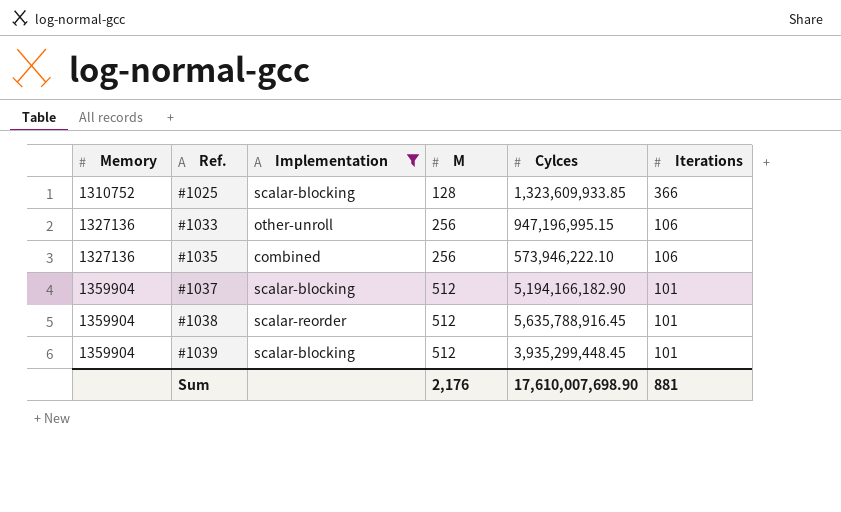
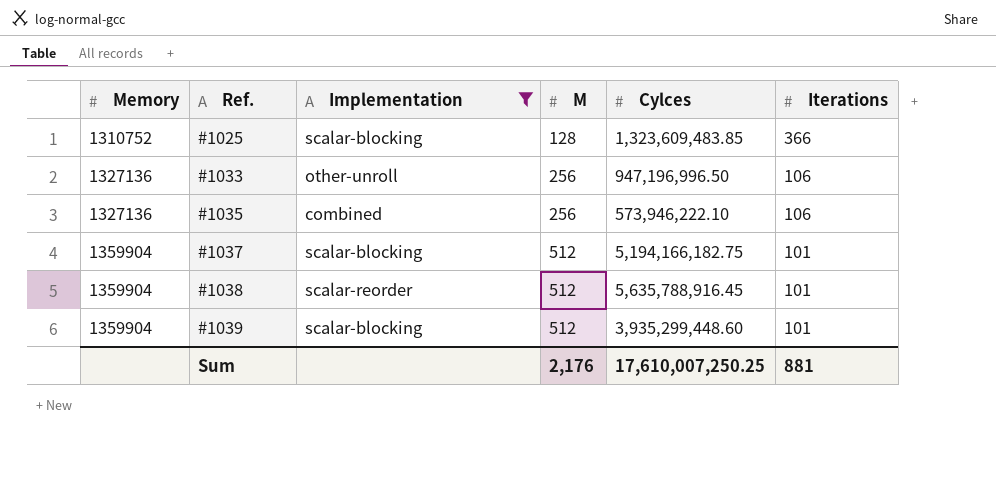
#1025 | Cylces: 1,323,609,933.85 -> 1,323,609,483.85
#1033 | Cylces: 947,196,995.15 -> 947,196,996.50
#1037 | Cylces: 5,194,166,182.90 -> 5,194,166,182.75
#1039 | Cylces: 3,935,299,448.45 -> 3,935,299,448.60
Sum | Cylces: 17,610,007,698.90 -> 17,610,007,250.25

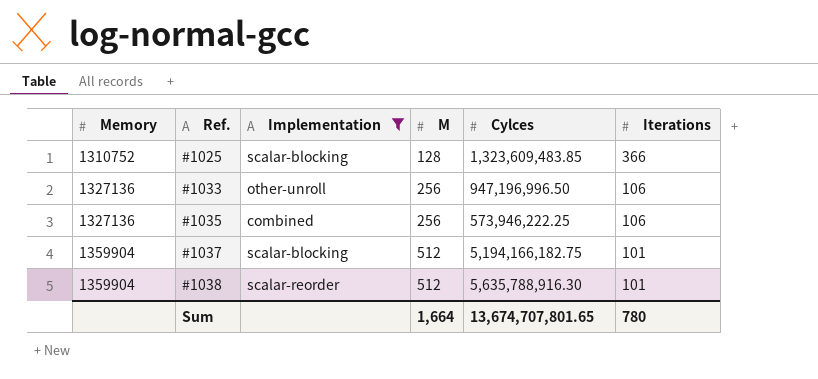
row #1039: 1359904 | scalar-blocking | 512 | 3,935,299,448.60 | 101 -> none
#1035 | Cylces: 573,946,222.10 -> 573,946,222.25
#1038 | Cylces: 5,635,788,916.45 -> 5,635,788,916.30
Sum | M: 2,176 -> 1,664
Sum | Cylces: 17,610,007,250.25 -> 13,674,707,801.65
Sum | Iterations: 881 -> 780

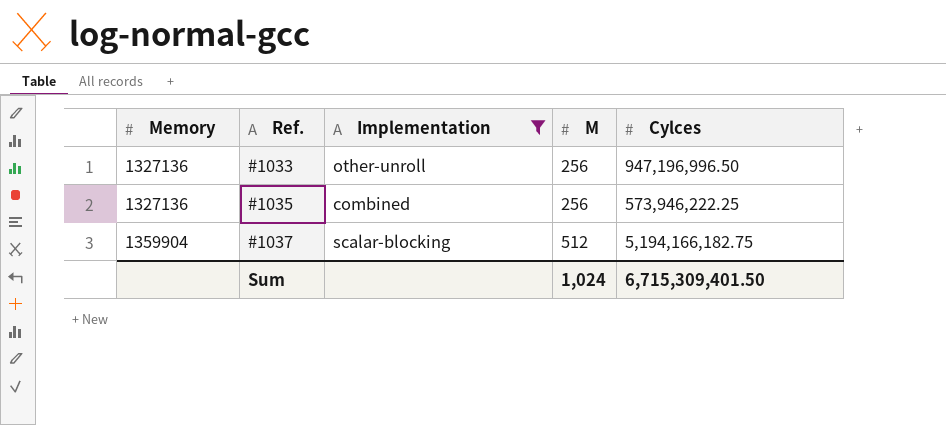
column Iterations | position: 6 -> none
row #1025: 1310752 | scalar-blocking | 128 | 1,323,609,483.85 | 366 -> none
row #1038: 1359904 | scalar-reorder | 512 | 5,635,788,916.30 | 101 -> none
Sum | M: 1,664 -> 1,024
Sum | Cylces: 13,674,707,801.65 -> 6,715,309,401.50

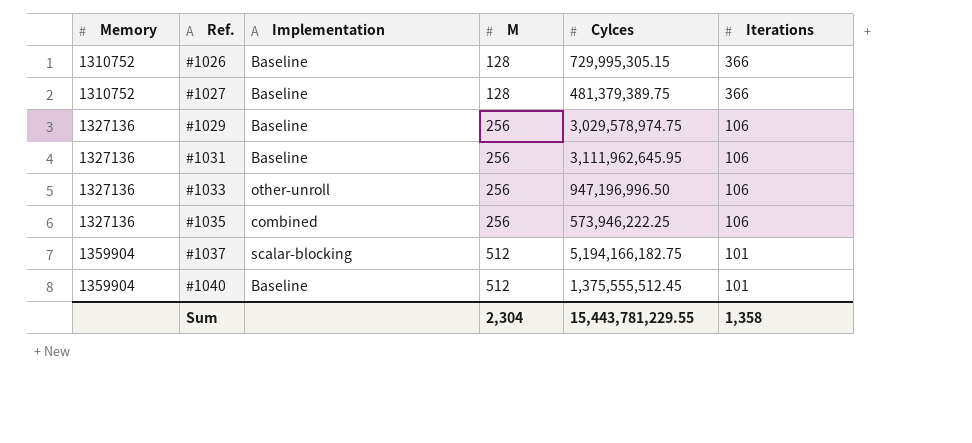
filter: Implementation != Baseline -> none
column Iterations | position: none -> 6
Sum | M: 1,024 -> 2,304
Sum | Cylces: 6,715,309,401.50 -> 15,443,781,229.55

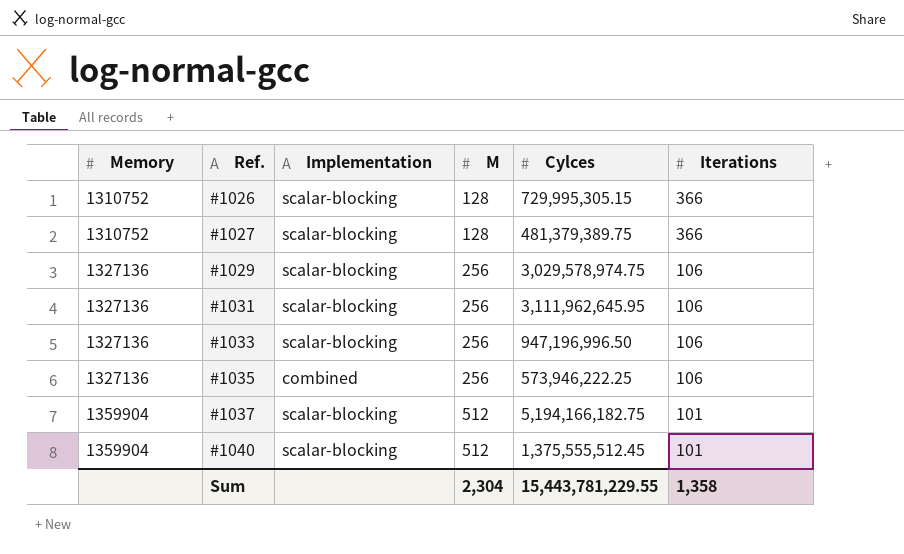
#1026 | Implementation: Baseline -> scalar-blocking
#1027 | Implementation: Baseline -> scalar-blocking
#1029 | Implementation: Baseline -> scalar-blocking
#1031 | Implementation: Baseline -> scalar-blocking
#1033 | Implementation: other-unroll -> scalar-blocking
#1040 | Implementation: Baseline -> scalar-blocking

